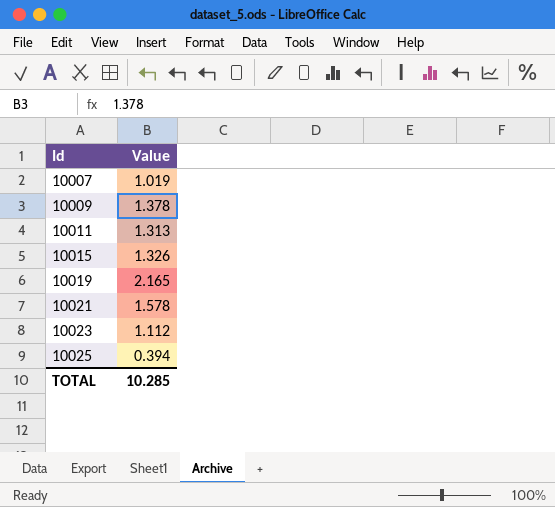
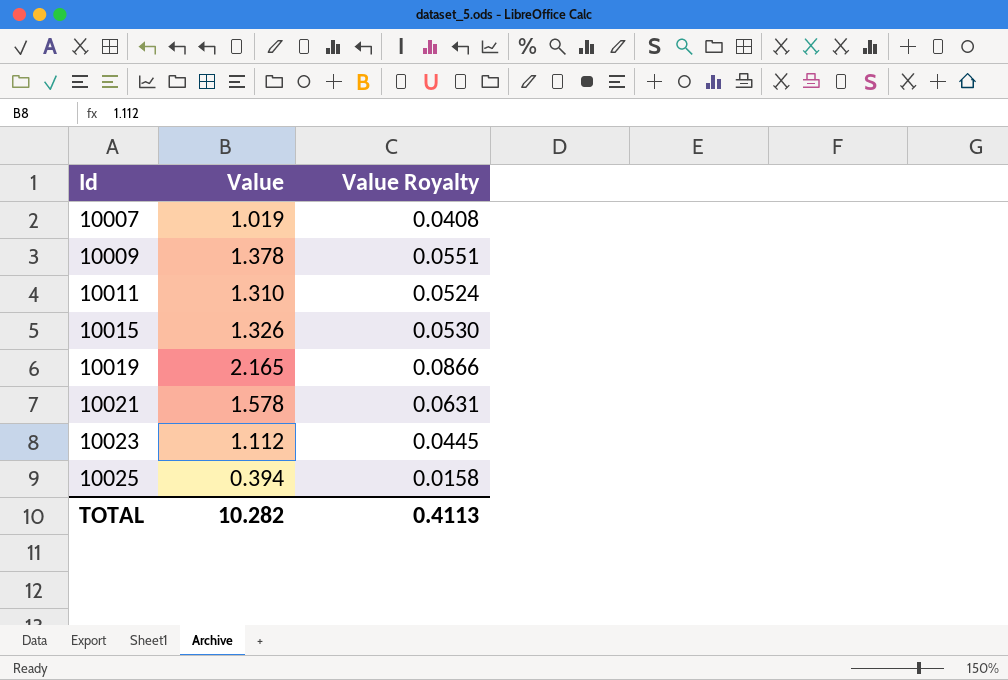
column Value Royalty | formula: none -> [Value] * 0.04
10011 | Value: 1.313 -> 1.310
TOTAL | Value: 10.285 -> 10.282

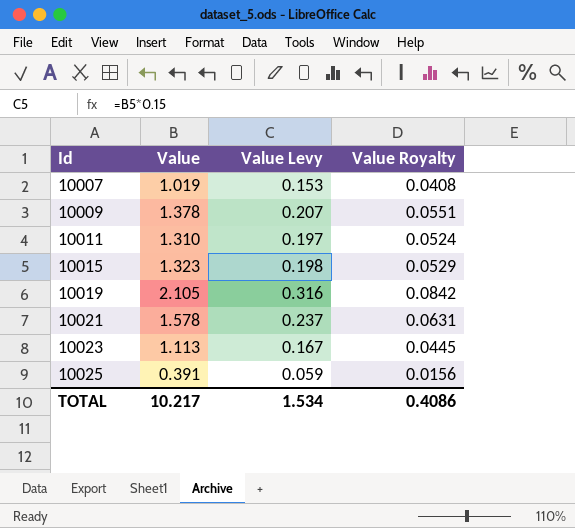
column Value Levy | formula: none -> [Value] * 0.15
10015 | Value: 1.326 -> 1.323
10015 | Value Royalty: 0.0530 -> 0.0529
10019 | Value: 2.165 -> 2.105
10019 | Value Royalty: 0.0866 -> 0.0842
10023 | Value: 1.112 -> 1.113
10025 | Value: 0.394 -> 0.391
10025 | Value Royalty: 0.0158 -> 0.0156
TOTAL | Value: 10.282 -> 10.217
TOTAL | Value Royalty: 0.4113 -> 0.4086

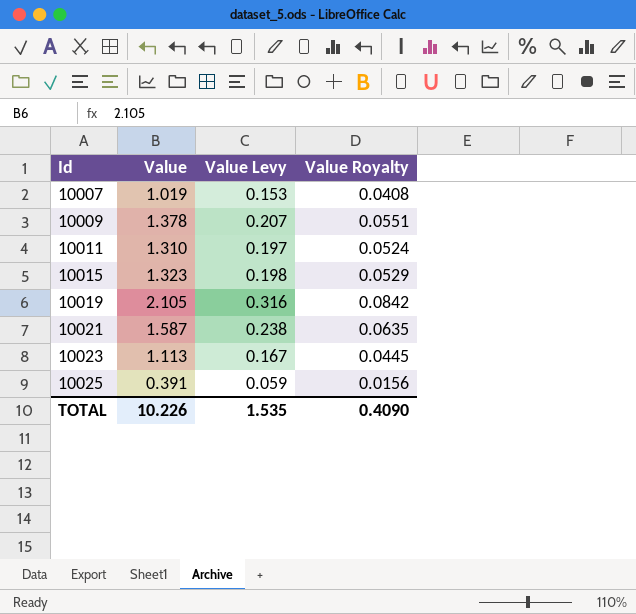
10021 | Value: 1.578 -> 1.587
10021 | Value Levy: 0.237 -> 0.238
10021 | Value Royalty: 0.0631 -> 0.0635
TOTAL | Value: 10.217 -> 10.226
TOTAL | Value Levy: 1.534 -> 1.535
TOTAL | Value Royalty: 0.4086 -> 0.4090

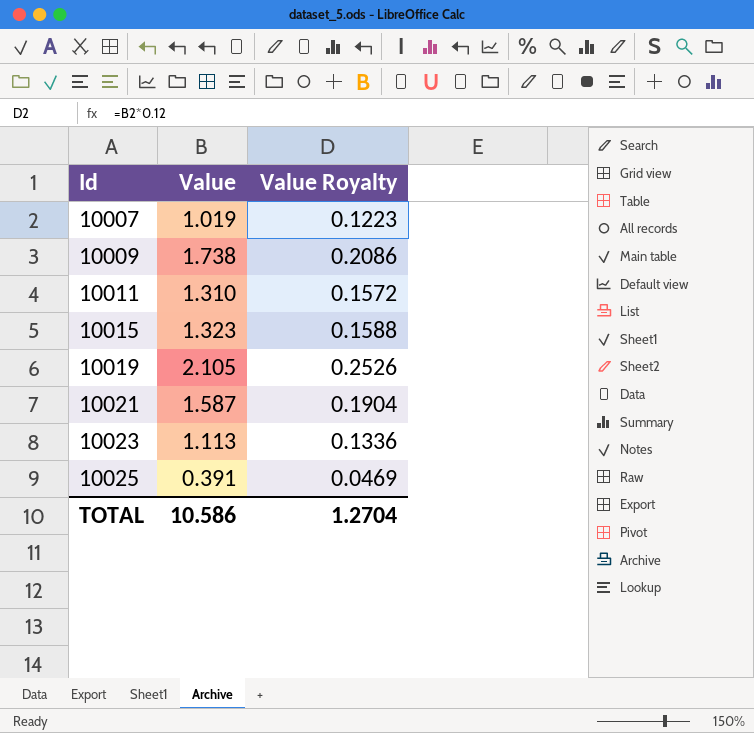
column Value Levy | formula: [Value] * 0.15 -> none
column Value Royalty | formula: [Value] * 0.04 -> [Value] * 0.12
10009 | Value: 1.378 -> 1.738
TOTAL | Value: 10.226 -> 10.586
TOTAL | Value Royalty: 0.4090 -> 1.2704

